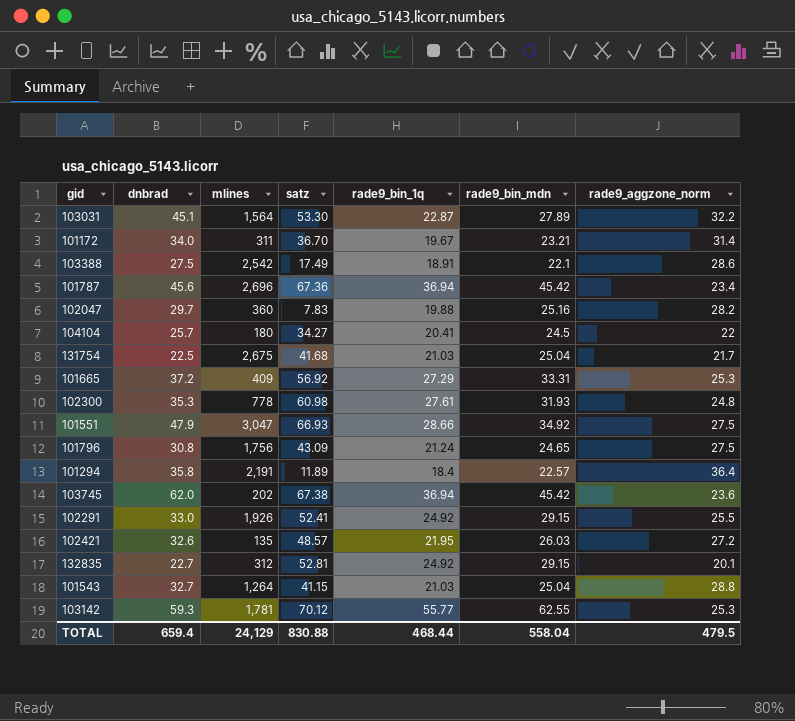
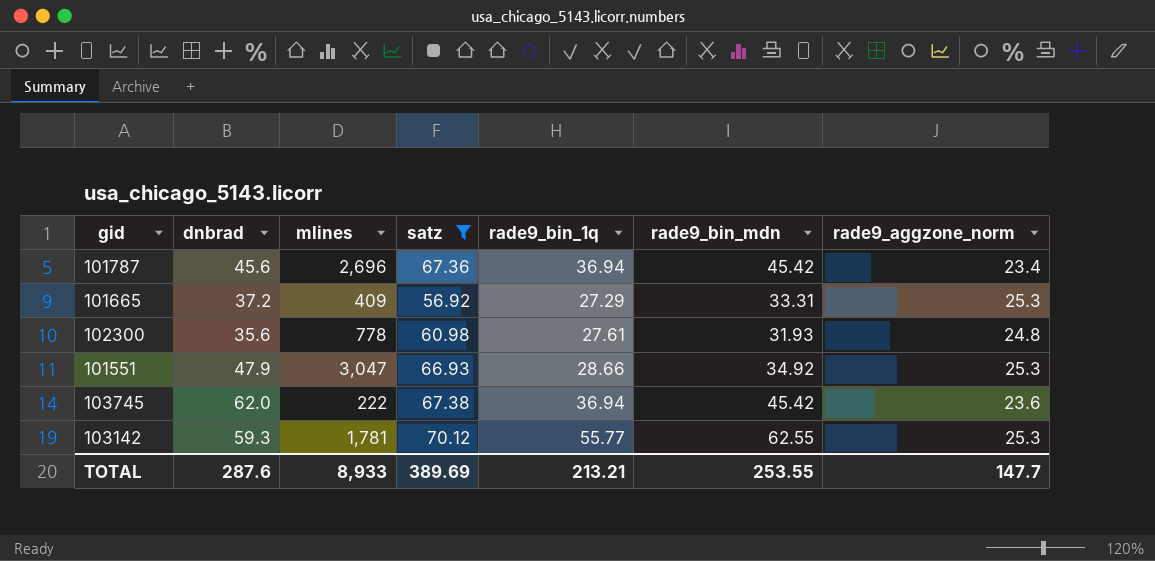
filter: none -> satz >= 56.92
102300 | dnbrad: 35.3 -> 35.6
101551 | rade9_aggzone_norm: 27.5 -> 25.3
103745 | mlines: 202 -> 222
TOTAL | dnbrad: 659.4 -> 287.6
TOTAL | mlines: 24,129 -> 8,933
TOTAL | satz: 830.88 -> 389.69
TOTAL | rade9_bin_1q: 468.44 -> 213.21
TOTAL | rade9_bin_mdn: 558.04 -> 253.55
TOTAL | rade9_aggzone_norm: 479.5 -> 147.7

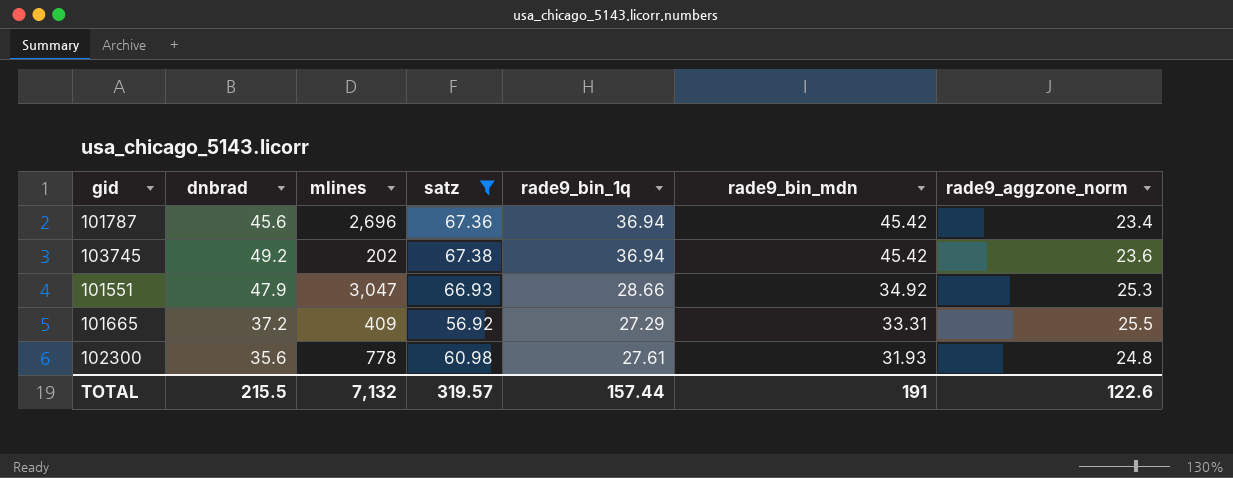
row order: none -> rade9_bin_mdn descending
row 103142: 59.3 | 1,781 | 70.12 | 55.77 | 62.55 | 25.3 -> none
103745 | dnbrad: 62.0 -> 49.2
103745 | mlines: 222 -> 202
101665 | rade9_aggzone_norm: 25.3 -> 25.5
TOTAL | dnbrad: 287.6 -> 215.5
TOTAL | mlines: 8,933 -> 7,132
TOTAL | satz: 389.69 -> 319.57
TOTAL | rade9_bin_1q: 213.21 -> 157.44
TOTAL | rade9_bin_mdn: 253.55 -> 191
TOTAL | rade9_aggzone_norm: 147.7 -> 122.6

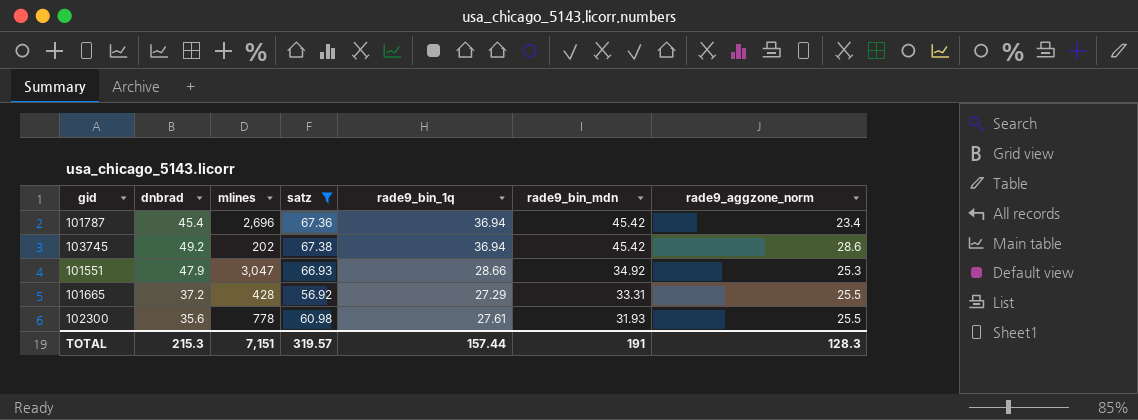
101787 | dnbrad: 45.6 -> 45.4
103745 | rade9_aggzone_norm: 23.6 -> 28.6
101665 | mlines: 409 -> 428
102300 | rade9_aggzone_norm: 24.8 -> 25.5
TOTAL | dnbrad: 215.5 -> 215.3
TOTAL | mlines: 7,132 -> 7,151
TOTAL | rade9_aggzone_norm: 122.6 -> 128.3

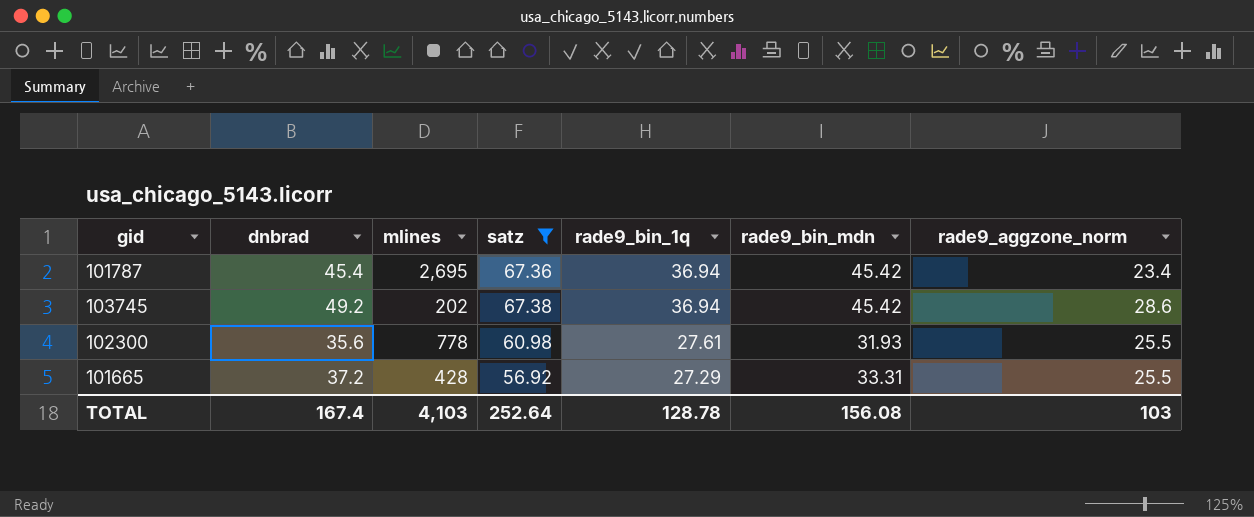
row order: rade9_bin_mdn descending -> rade9_bin_1q descending
row 101551: 47.9 | 3,047 | 66.93 | 28.66 | 34.92 | 25.3 -> none
101787 | mlines: 2,696 -> 2,695
TOTAL | dnbrad: 215.3 -> 167.4
TOTAL | mlines: 7,151 -> 4,103
TOTAL | satz: 319.57 -> 252.64
TOTAL | rade9_bin_1q: 157.44 -> 128.78
TOTAL | rade9_bin_mdn: 191 -> 156.08
TOTAL | rade9_aggzone_norm: 128.3 -> 103

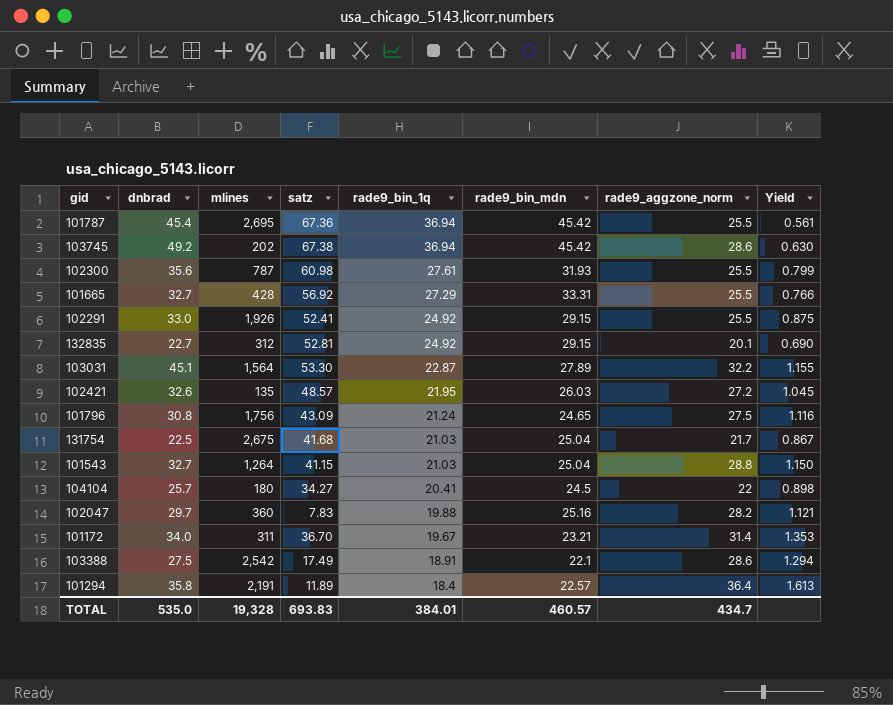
filter: satz >= 56.92 -> none
column Yield | formula: none -> [rade9_aggzone_norm] / [rade9_bin_mdn]
101787 | rade9_aggzone_norm: 23.4 -> 25.5
102300 | mlines: 778 -> 787
101665 | dnbrad: 37.2 -> 32.7
TOTAL | dnbrad: 167.4 -> 535.0
TOTAL | mlines: 4,103 -> 19,328
TOTAL | satz: 252.64 -> 693.83
TOTAL | rade9_bin_1q: 128.78 -> 384.01
TOTAL | rade9_bin_mdn: 156.08 -> 460.57
TOTAL | rade9_aggzone_norm: 103 -> 434.7

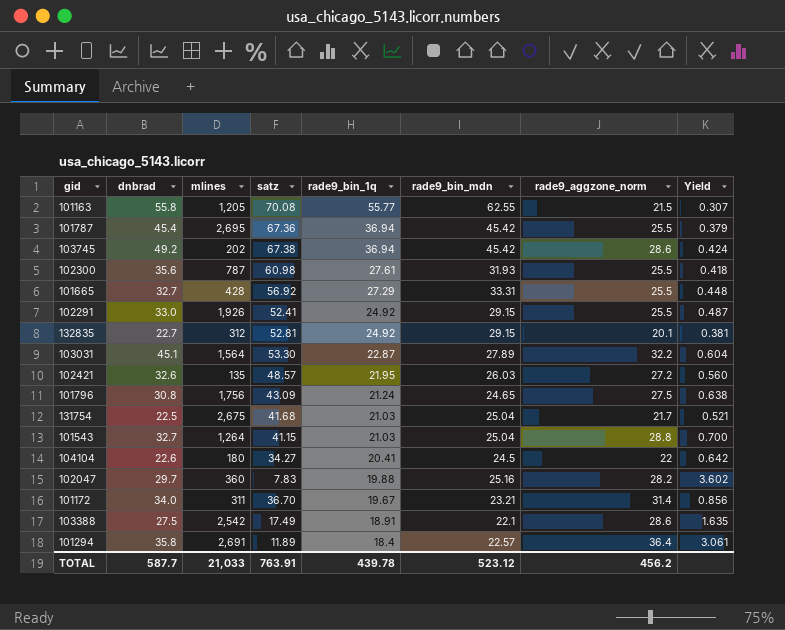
column Yield | formula: [rade9_aggzone_norm] / [rade9_bin_mdn] -> [rade9_aggzone_norm] / [satz]
row 101163: none -> 55.8 | 1,205 | 70.08 | 55.77 | 62.55 | 21.5 | 0.307
104104 | dnbrad: 25.7 -> 22.6
101294 | mlines: 2,191 -> 2,691
TOTAL | dnbrad: 535.0 -> 587.7
TOTAL | mlines: 19,328 -> 21,033
TOTAL | satz: 693.83 -> 763.91
TOTAL | rade9_bin_1q: 384.01 -> 439.78
TOTAL | rade9_bin_mdn: 460.57 -> 523.12
TOTAL | rade9_aggzone_norm: 434.7 -> 456.2

